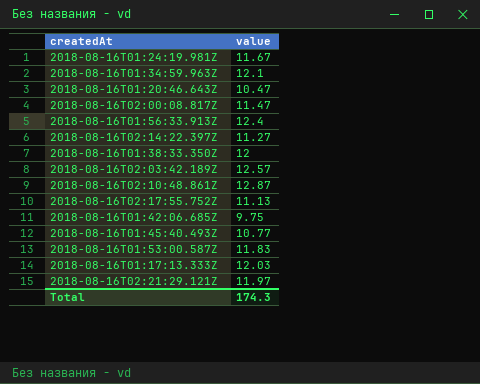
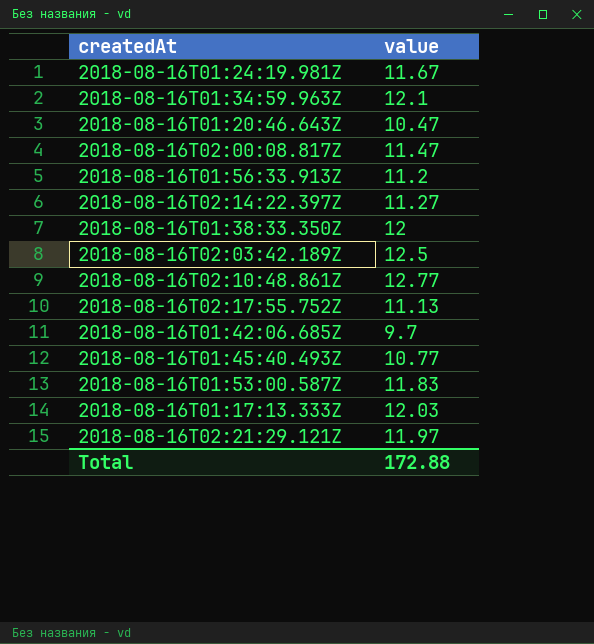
2018-08-16T01:56:33.913Z | value: 12.4 -> 11.2
2018-08-16T02:03:42.189Z | value: 12.57 -> 12.5
2018-08-16T02:10:48.861Z | value: 12.87 -> 12.77
2018-08-16T01:42:06.685Z | value: 9.75 -> 9.7
Total | value: 174.3 -> 172.88

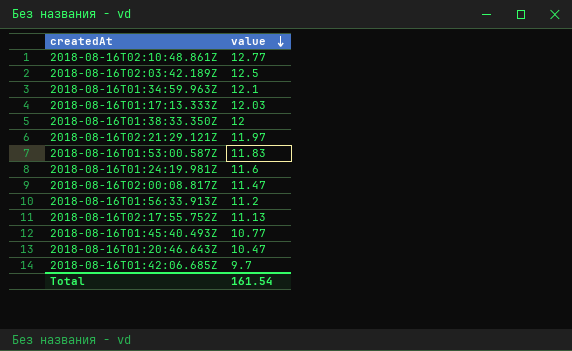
row order: none -> value descending
row 2018-08-16T02:14:22.397Z: 11.27 -> none
2018-08-16T01:24:19.981Z | value: 11.67 -> 11.6
Total | value: 172.88 -> 161.54

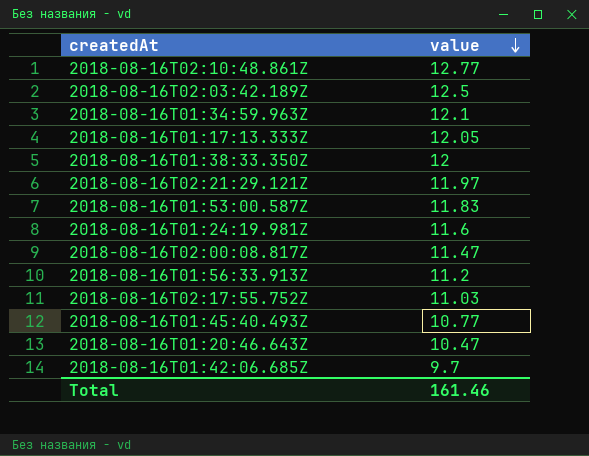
2018-08-16T01:17:13.333Z | value: 12.03 -> 12.05
2018-08-16T02:17:55.752Z | value: 11.13 -> 11.03
Total | value: 161.54 -> 161.46

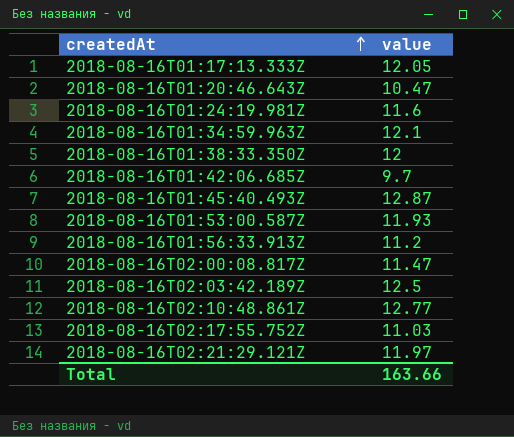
row order: value descending -> createdAt ascending
2018-08-16T01:45:40.493Z | value: 10.77 -> 12.87
2018-08-16T01:53:00.587Z | value: 11.83 -> 11.93
Total | value: 161.46 -> 163.66

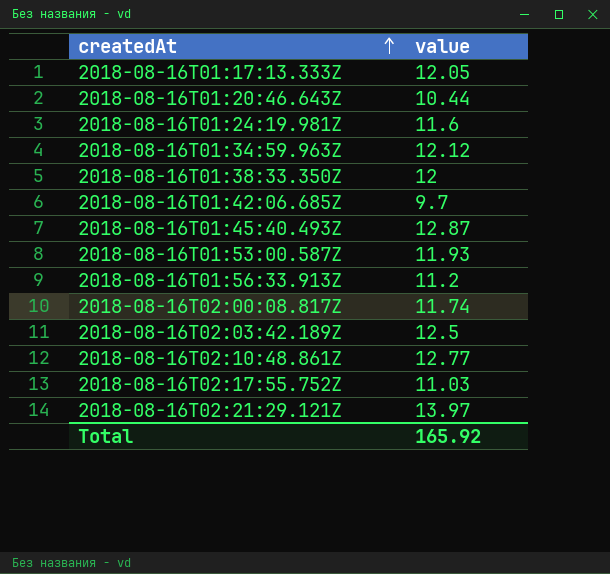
2018-08-16T01:20:46.643Z | value: 10.47 -> 10.44
2018-08-16T01:34:59.963Z | value: 12.1 -> 12.12
2018-08-16T02:00:08.817Z | value: 11.47 -> 11.74
2018-08-16T02:21:29.121Z | value: 11.97 -> 13.97
Total | value: 163.66 -> 165.92

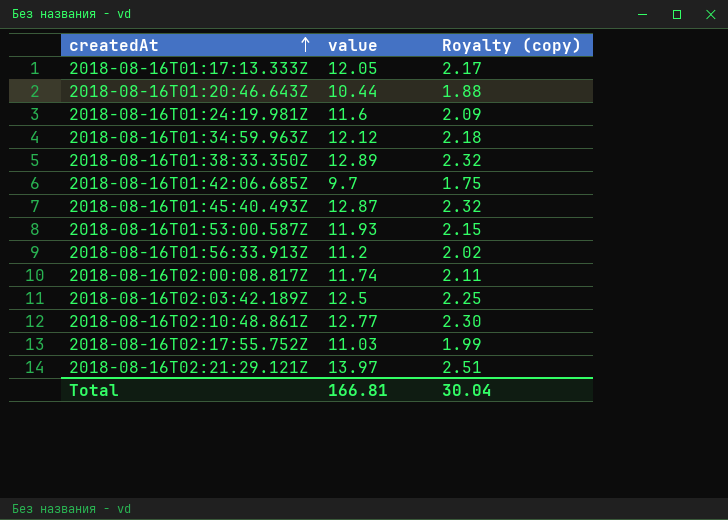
column Royalty (copy) | formula: none -> [value] * 0.18
2018-08-16T01:38:33.350Z | value: 12 -> 12.89
Total | value: 165.92 -> 166.81

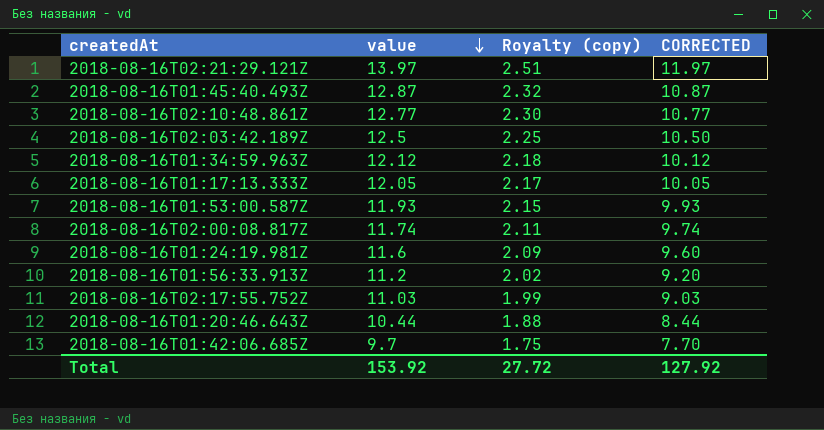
row order: createdAt ascending -> value descending
column CORRECTED | formula: none -> [value] - 2
row 2018-08-16T01:38:33.350Z: 12.89 | 2.32 -> none
Total | value: 166.81 -> 153.92
Total | Royalty (copy): 30.04 -> 27.72

